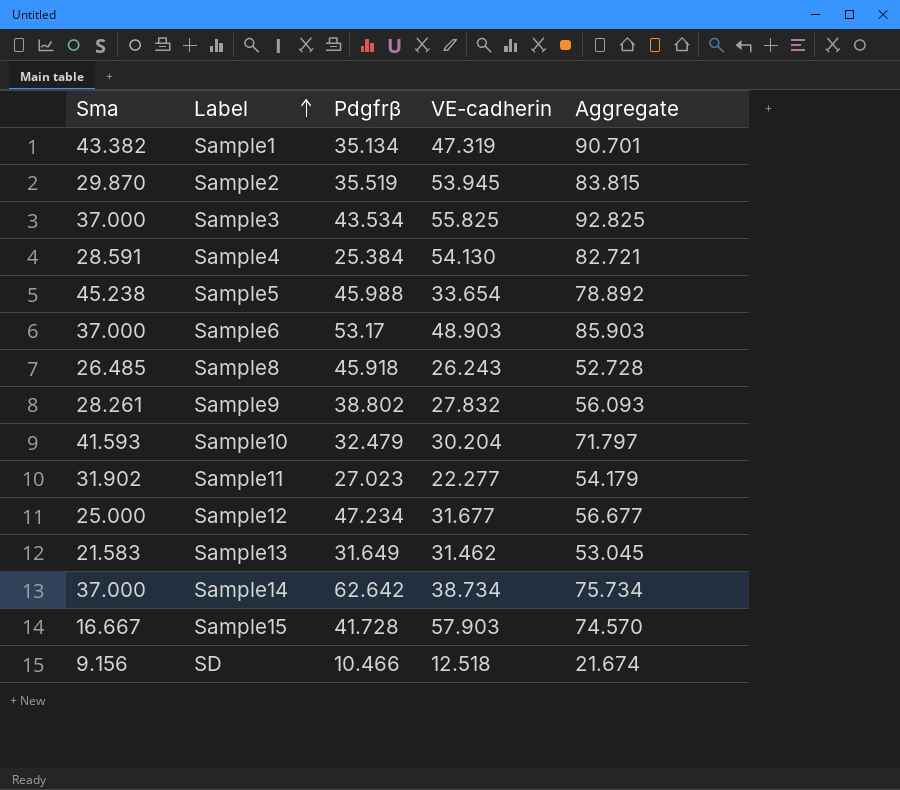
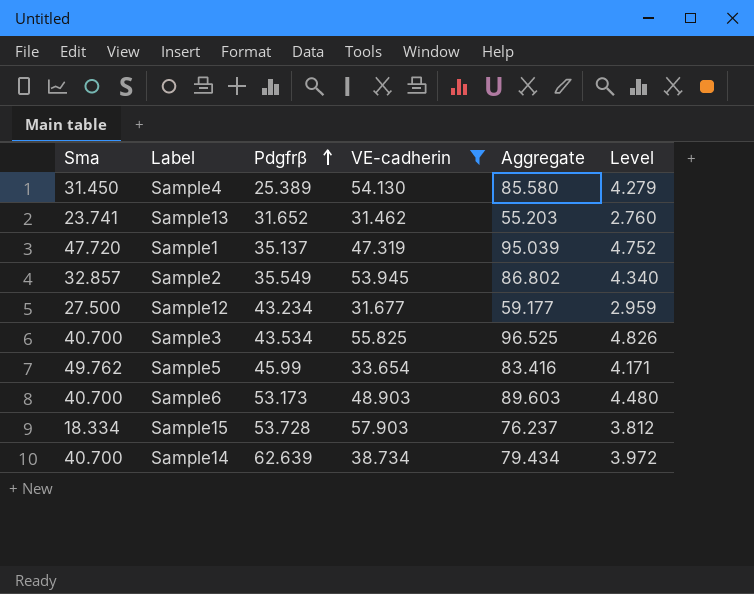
filter: none -> VE-cadherin >= 31.462
row order: Label ascending -> Pdgfrβ ascending
column Level | formula: none -> [Aggregate] * 0.05
Sample4 | Sma: 28.591 -> 31.450
Sample4 | Pdgfrβ: 25.384 -> 25.389
Sample4 | Aggregate: 82.721 -> 85.580
Sample13 | Sma: 21.583 -> 23.741
Sample13 | Pdgfrβ: 31.649 -> 31.652
Sample13 | Aggregate: 53.045 -> 55.203
Sample1 | Sma: 43.382 -> 47.720
Sample1 | Pdgfrβ: 35.134 -> 35.137
Sample1 | Aggregate: 90.701 -> 95.039
Sample2 | Sma: 29.870 -> 32.857
Sample2 | Pdgfrβ: 35.519 -> 35.549
Sample2 | Aggregate: 83.815 -> 86.802
Sample12 | Sma: 25.000 -> 27.500
Sample12 | Pdgfrβ: 47.234 -> 43.234
Sample12 | Aggregate: 56.677 -> 59.177
Sample3 | Sma: 37.000 -> 40.700
Sample3 | Aggregate: 92.825 -> 96.525
Sample5 | Sma: 45.238 -> 49.762
Sample5 | Pdgfrβ: 45.988 -> 45.99
Sample5 | Aggregate: 78.892 -> 83.416
Sample6 | Sma: 37.000 -> 40.700
Sample6 | Pdgfrβ: 53.17 -> 53.173
Sample6 | Aggregate: 85.903 -> 89.603
Sample15 | Sma: 16.667 -> 18.334
Sample15 | Pdgfrβ: 41.728 -> 53.728
Sample15 | Aggregate: 74.570 -> 76.237
Sample14 | Sma: 37.000 -> 40.700
Sample14 | Pdgfrβ: 62.642 -> 62.639
Sample14 | Aggregate: 75.734 -> 79.434

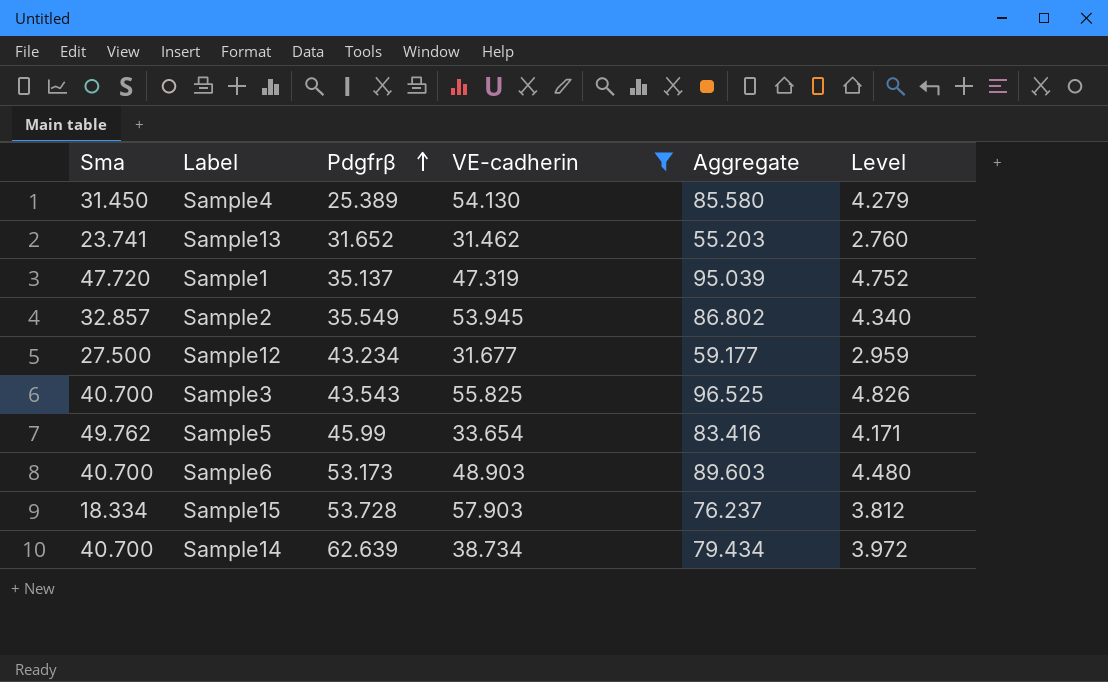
Sample3 | Pdgfrβ: 43.534 -> 43.543

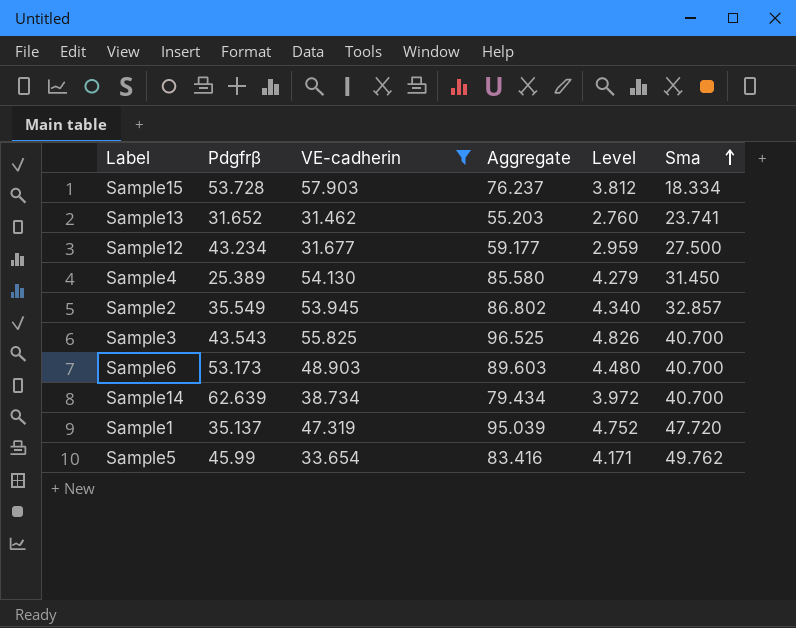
row order: Pdgfrβ ascending -> Sma ascending
column Sma | position: 1 -> 6

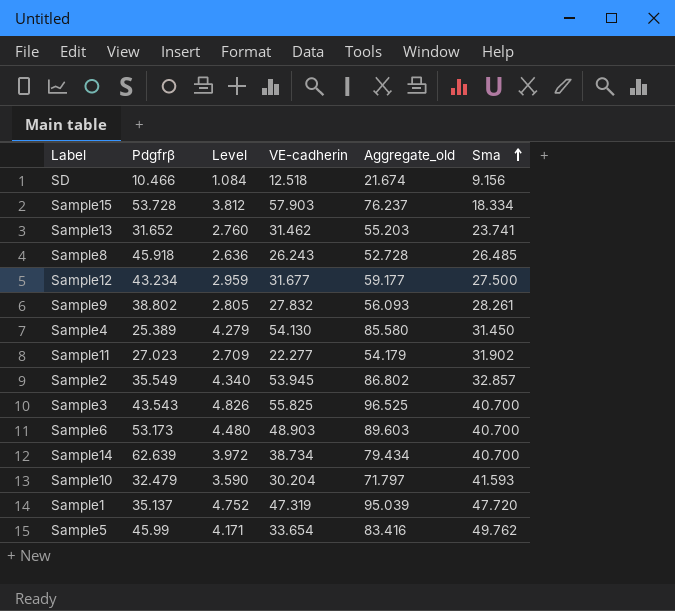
filter: VE-cadherin >= 31.462 -> none
column Level | position: 5 -> 3
column name: Aggregate -> Aggregate_old

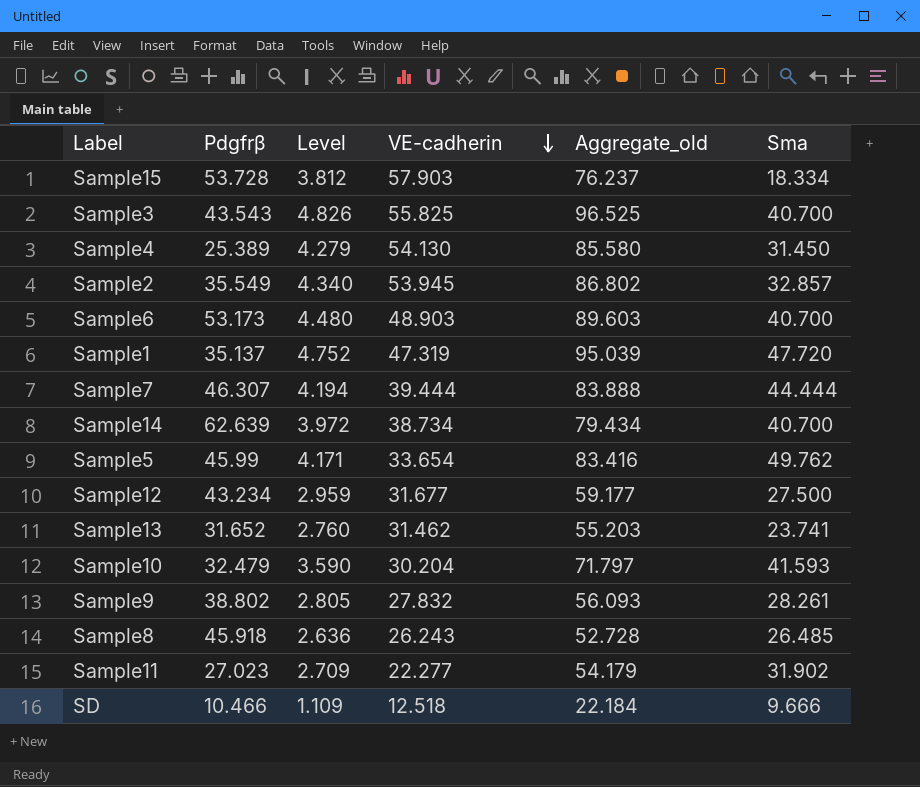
row order: Sma ascending -> VE-cadherin descending
row Sample7: none -> 46.307 | 4.194 | 39.444 | 83.888 | 44.444
SD | Level: 1.084 -> 1.109
SD | Aggregate_old: 21.674 -> 22.184
SD | Sma: 9.156 -> 9.666

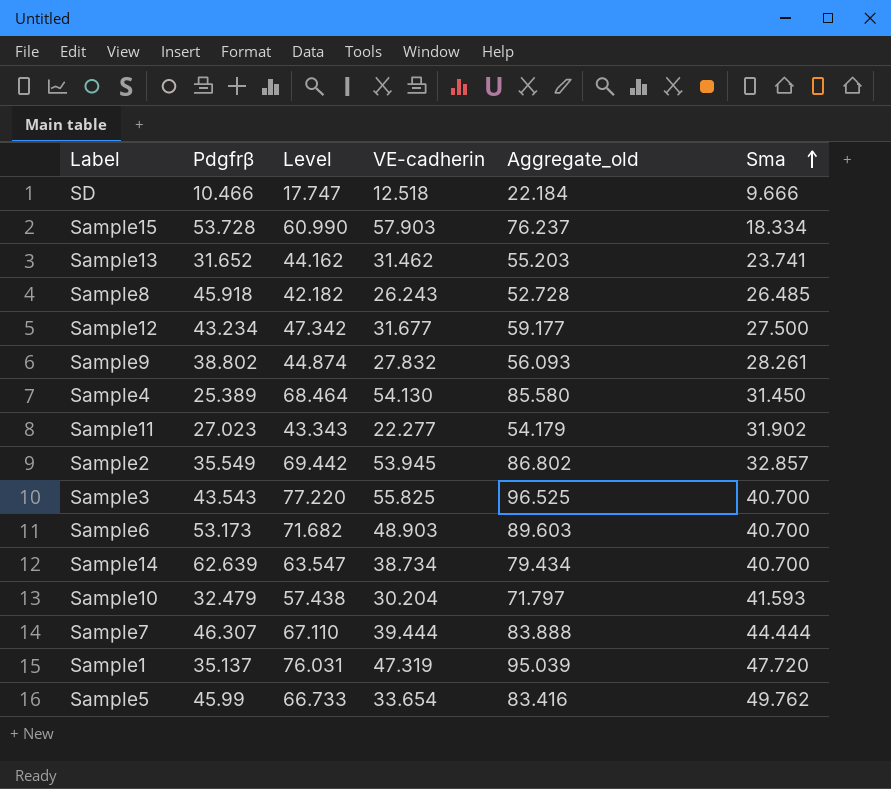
row order: VE-cadherin descending -> Sma ascending
column Level | formula: [Aggregate_old] * 0.05 -> [Aggregate_old] * 0.8

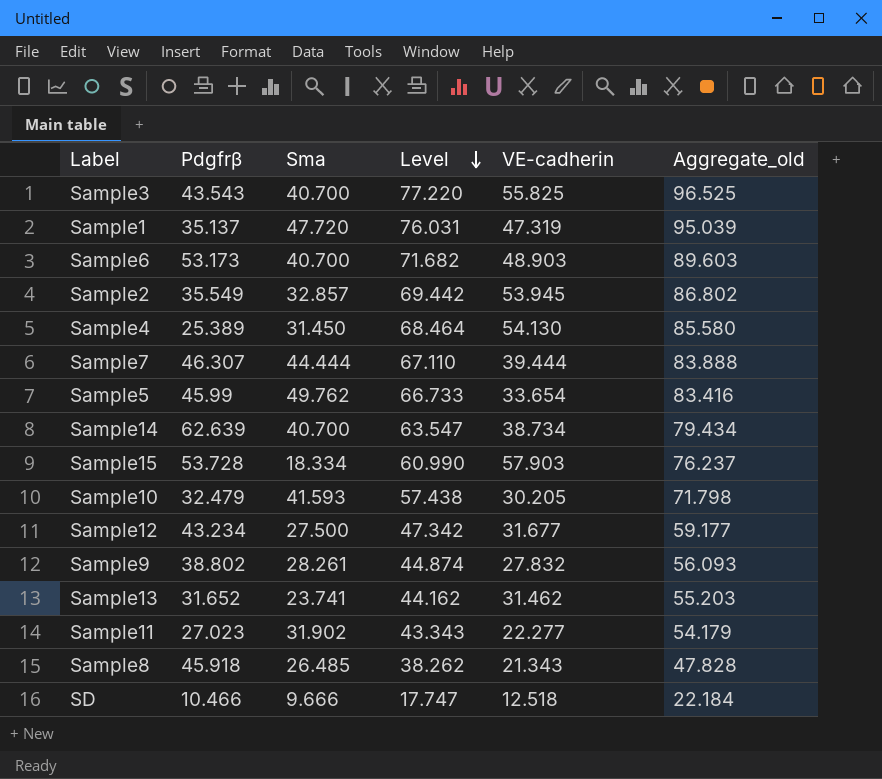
row order: Sma ascending -> Level descending
column Sma | position: 6 -> 3
Sample10 | VE-cadherin: 30.204 -> 30.205
Sample10 | Aggregate_old: 71.797 -> 71.798
Sample8 | Level: 42.182 -> 38.262
Sample8 | VE-cadherin: 26.243 -> 21.343
Sample8 | Aggregate_old: 52.728 -> 47.828

